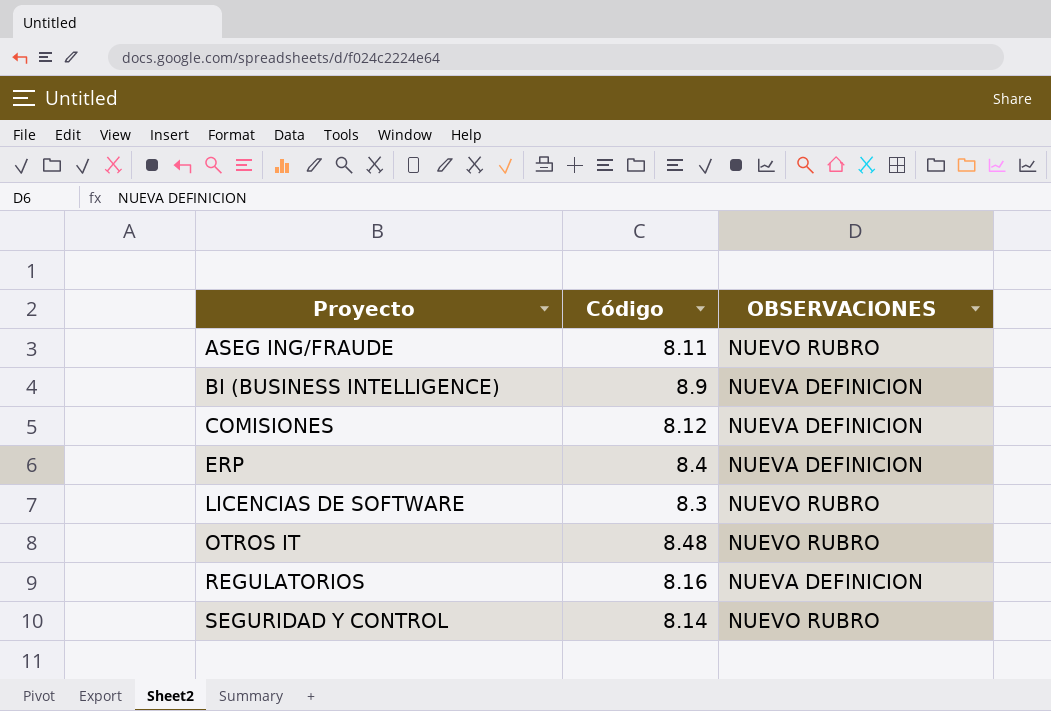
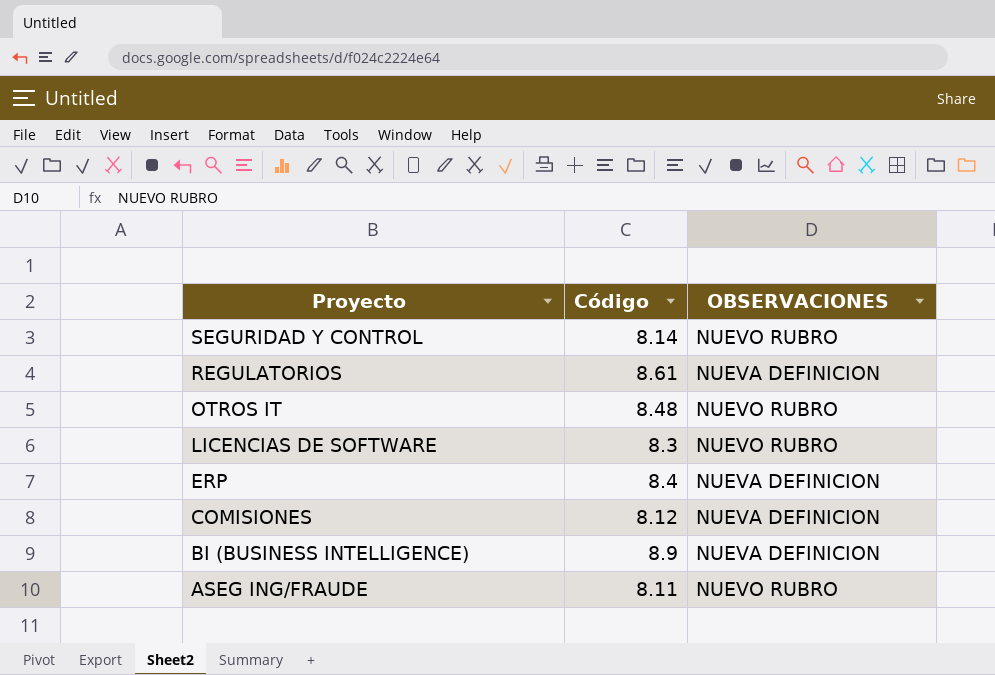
row order: Proyecto ascending -> Proyecto descending
REGULATORIOS | Código: 8.16 -> 8.61

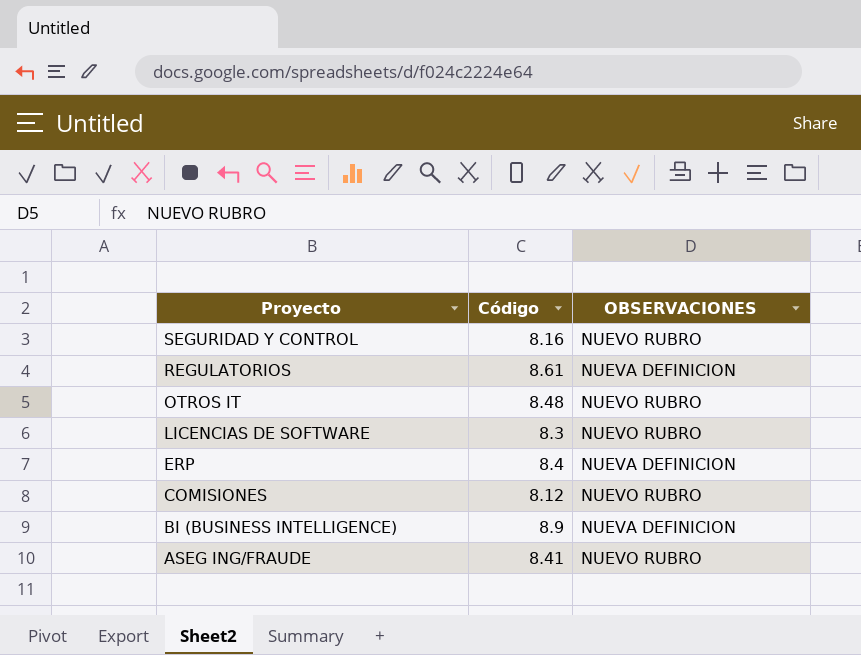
SEGURIDAD Y CONTROL | Código: 8.14 -> 8.16
COMISIONES | OBSERVACIONES: NUEVA DEFINICION -> NUEVO RUBRO
ASEG ING/FRAUDE | Código: 8.11 -> 8.41

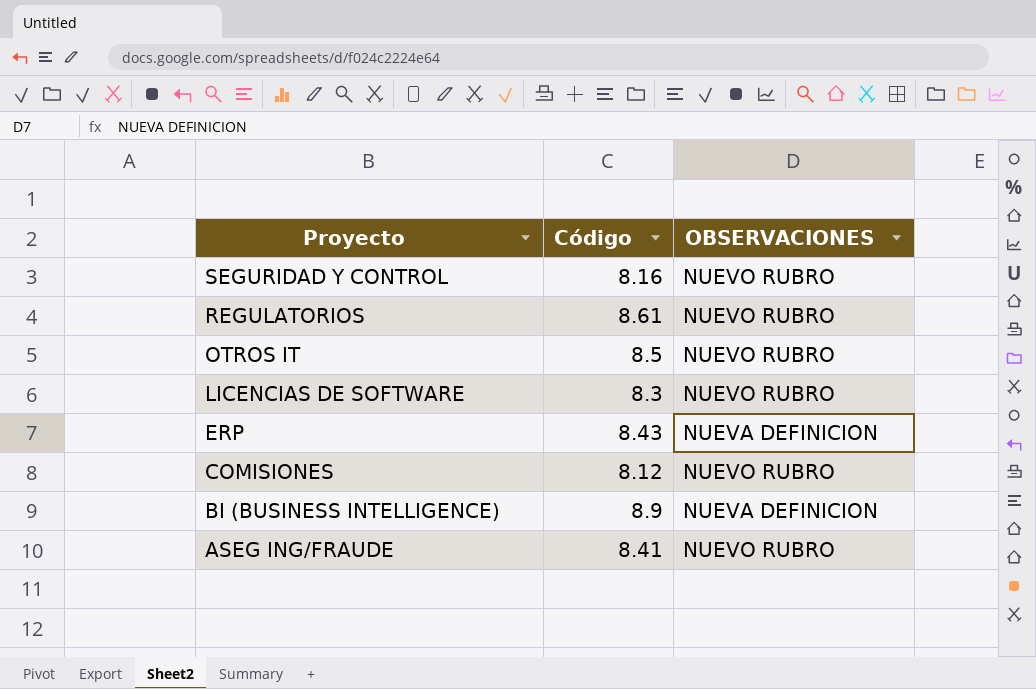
REGULATORIOS | OBSERVACIONES: NUEVA DEFINICION -> NUEVO RUBRO
OTROS IT | Código: 8.48 -> 8.5
ERP | Código: 8.4 -> 8.43

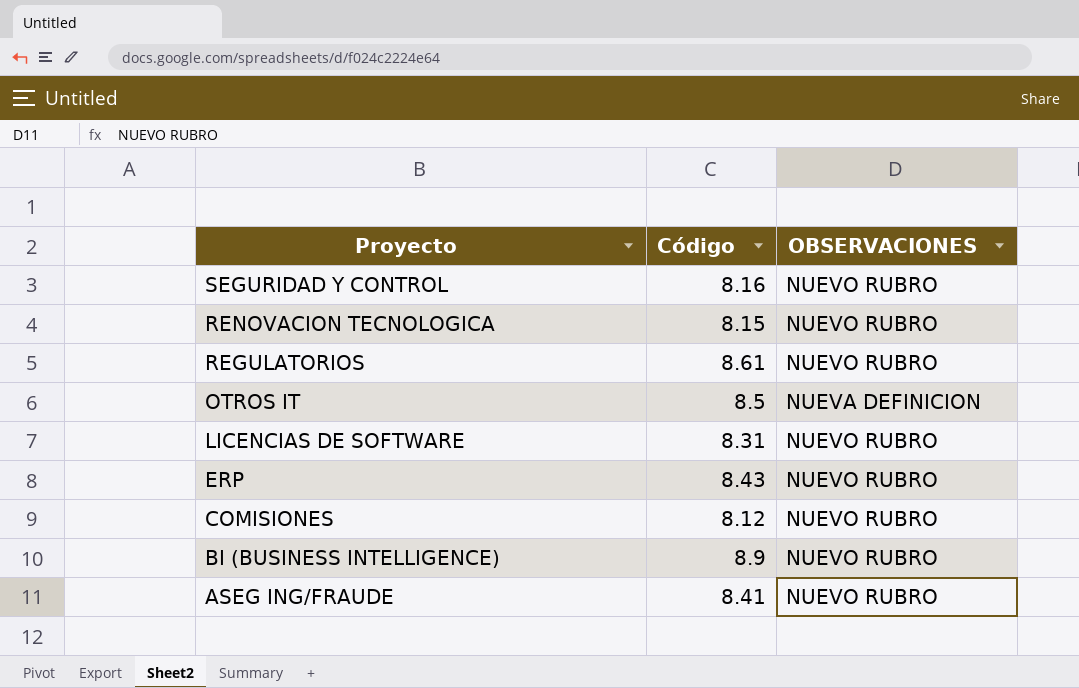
row RENOVACION TECNOLOGICA: none -> 8.15 | NUEVO RUBRO
OTROS IT | OBSERVACIONES: NUEVO RUBRO -> NUEVA DEFINICION
LICENCIAS DE SOFTWARE | Código: 8.3 -> 8.31
ERP | OBSERVACIONES: NUEVA DEFINICION -> NUEVO RUBRO
BI (BUSINESS INTELLIGENCE) | OBSERVACIONES: NUEVA DEFINICION -> NUEVO RUBRO

